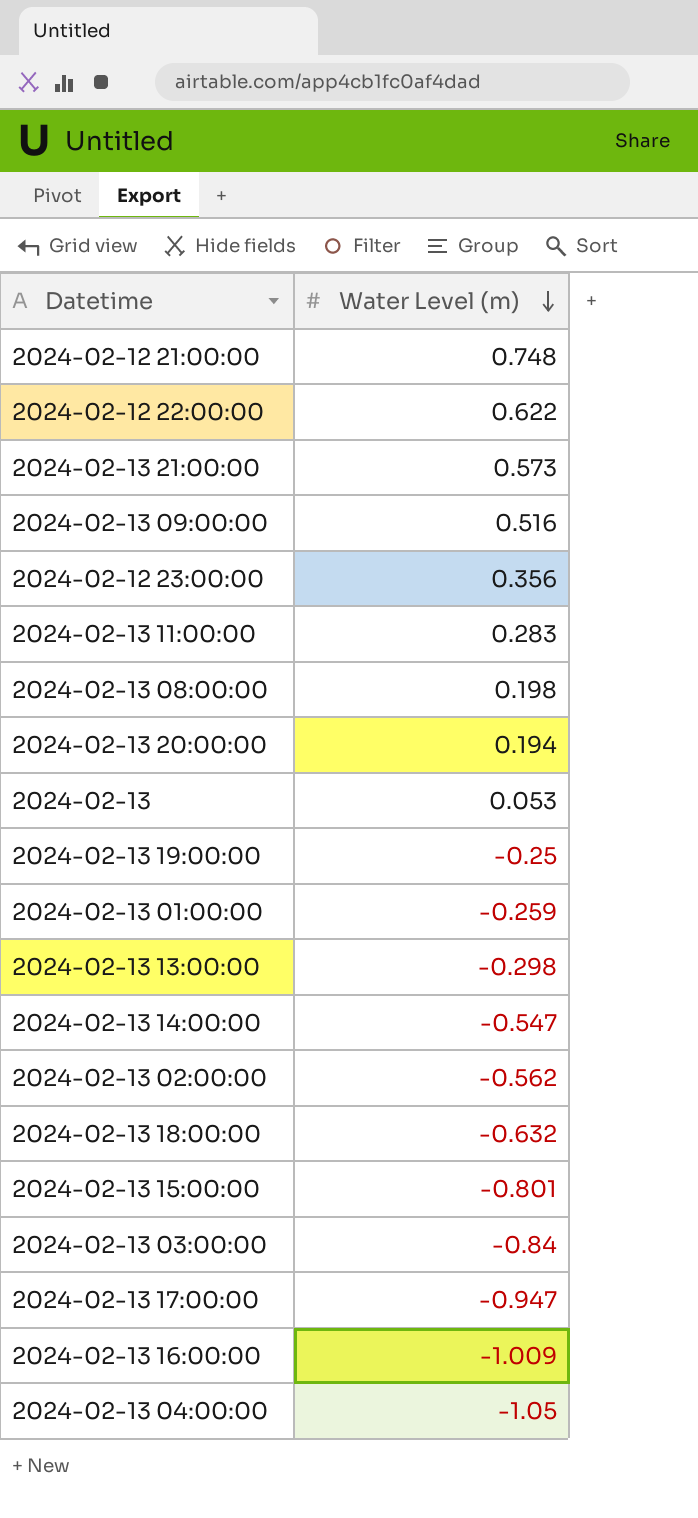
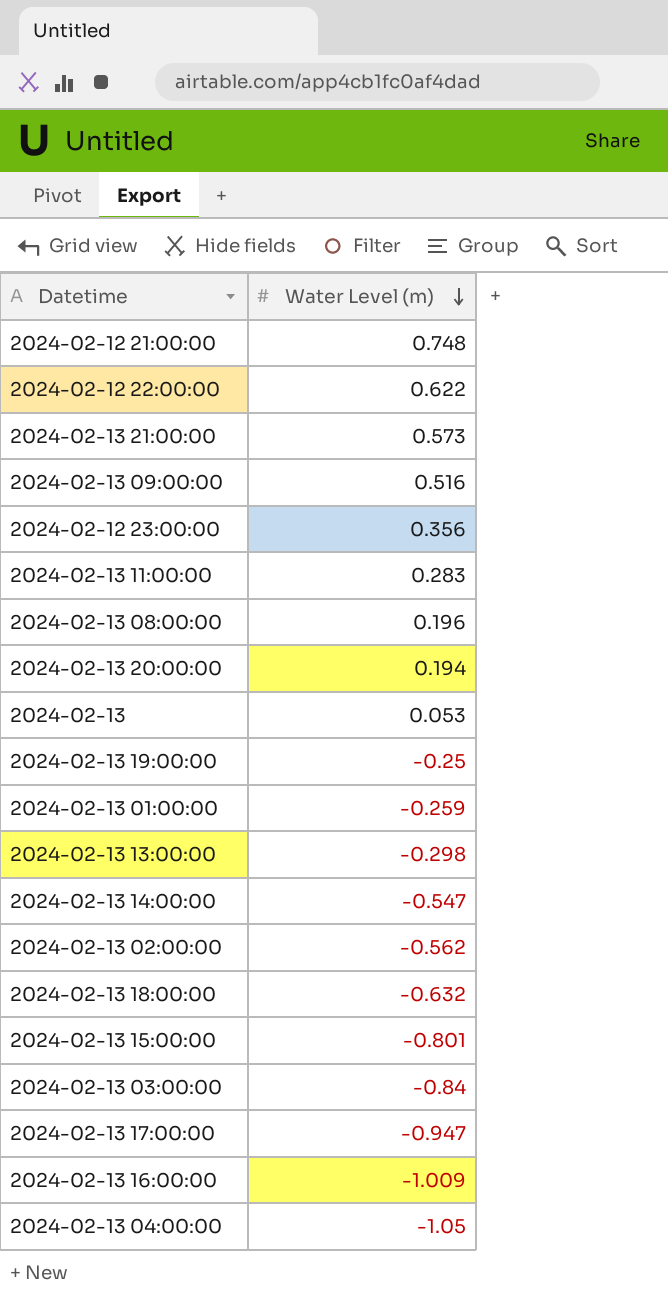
2024-02-13 08:00:00 | Water Level (m): 0.198 -> 0.196

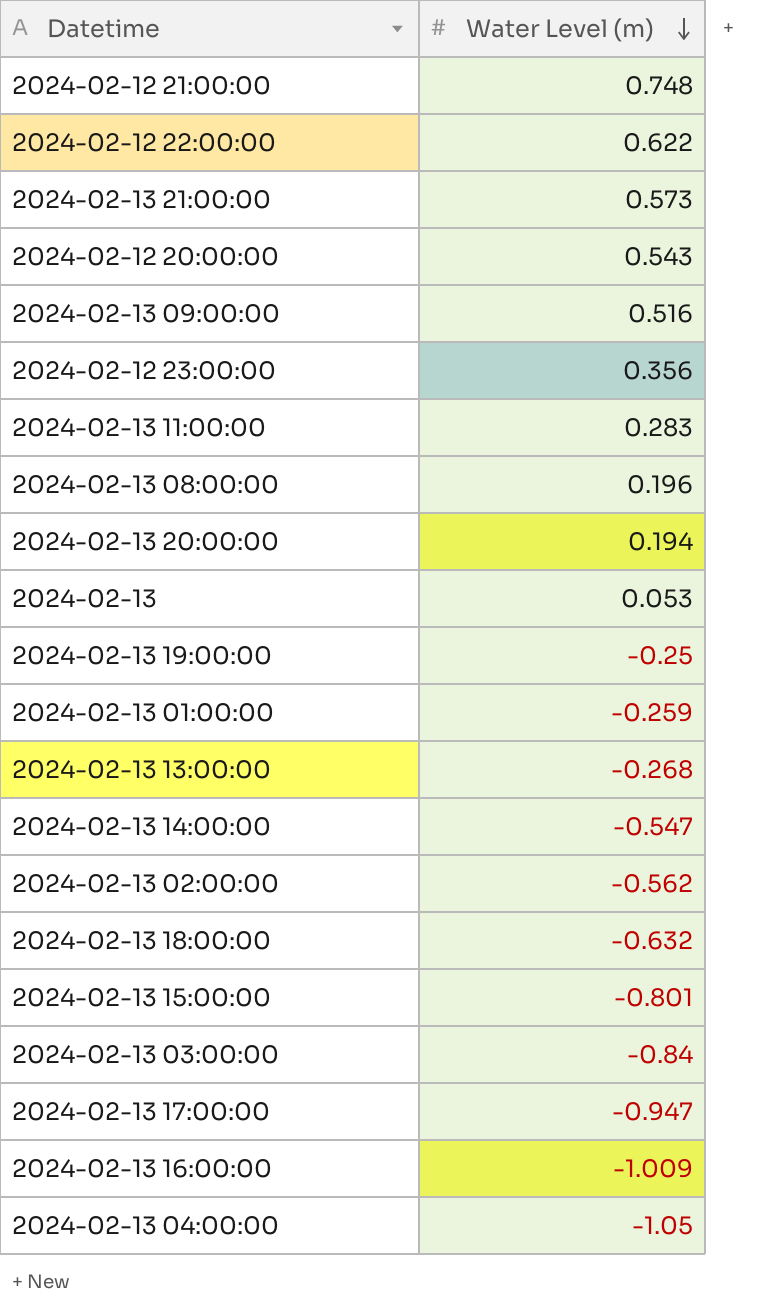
row 2024-02-12 20:00:00: none -> 0.543
2024-02-13 13:00:00 | Water Level (m): -0.298 -> -0.268

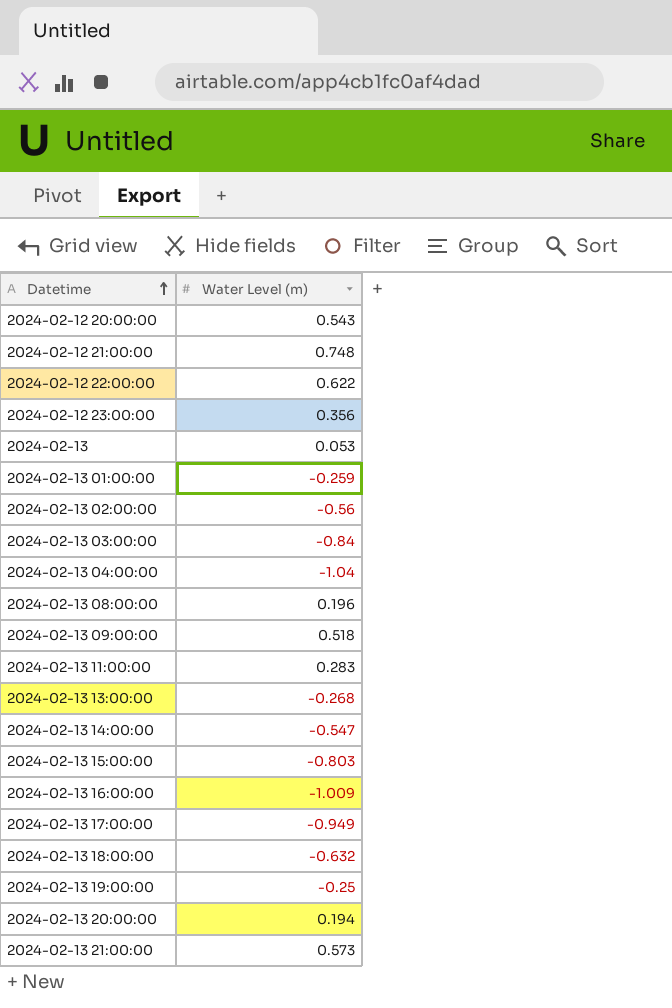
row order: Water Level (m) descending -> Datetime ascending
2024-02-13 02:00:00 | Water Level (m): -0.562 -> -0.56
2024-02-13 04:00:00 | Water Level (m): -1.05 -> -1.04
2024-02-13 09:00:00 | Water Level (m): 0.516 -> 0.518
2024-02-13 15:00:00 | Water Level (m): -0.801 -> -0.803
2024-02-13 17:00:00 | Water Level (m): -0.947 -> -0.949

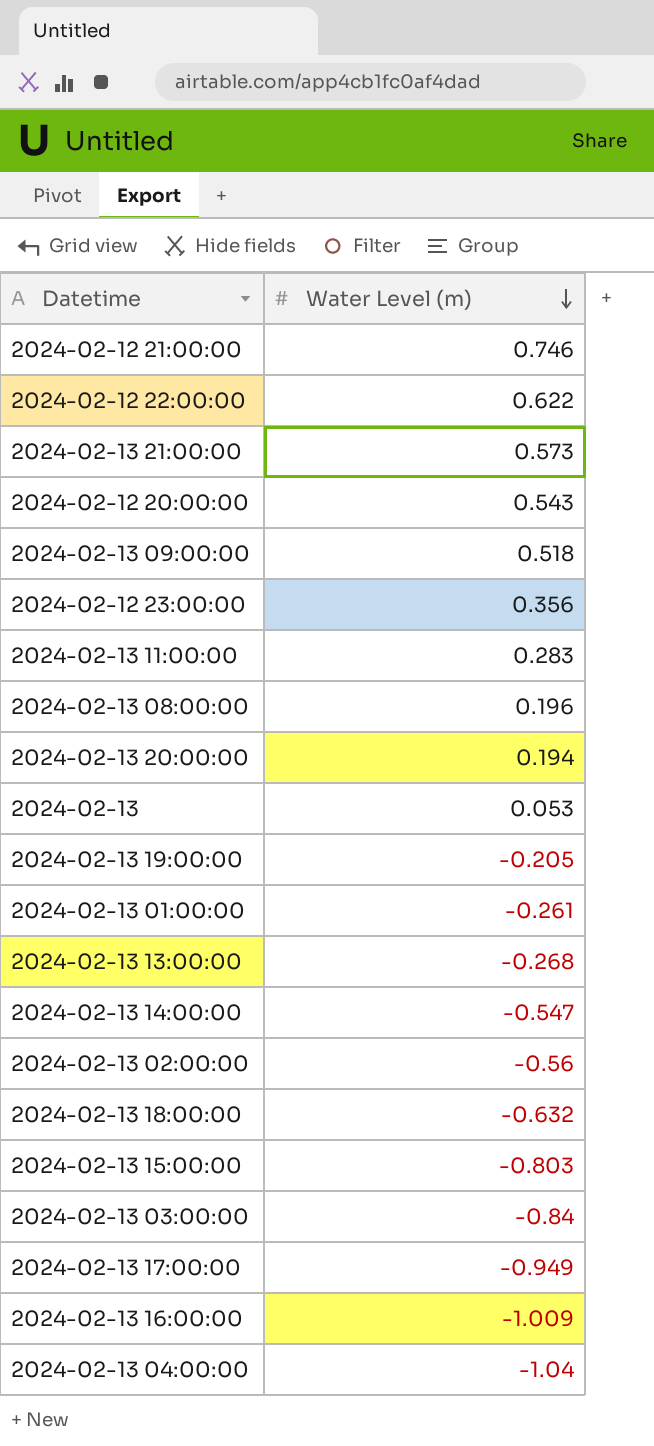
row order: Datetime ascending -> Water Level (m) descending
2024-02-12 21:00:00 | Water Level (m): 0.748 -> 0.746
2024-02-13 19:00:00 | Water Level (m): -0.25 -> -0.205
2024-02-13 01:00:00 | Water Level (m): -0.259 -> -0.261

